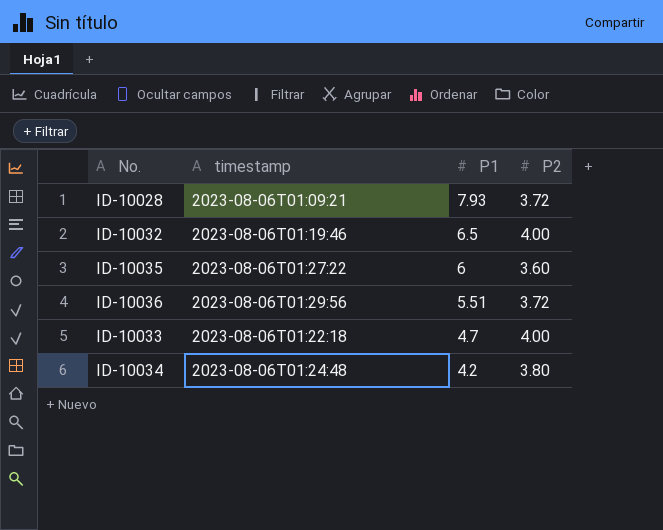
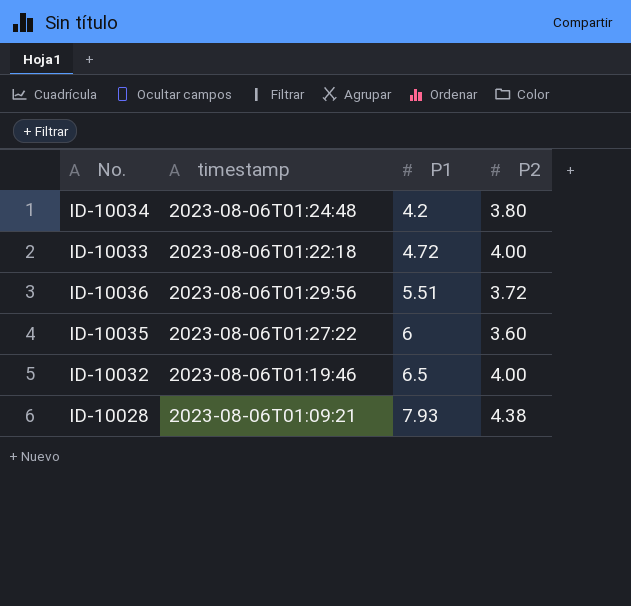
row order: P1 descending -> P1 ascending
ID-10033 | P1: 4.7 -> 4.72
ID-10028 | P2: 3.72 -> 4.38

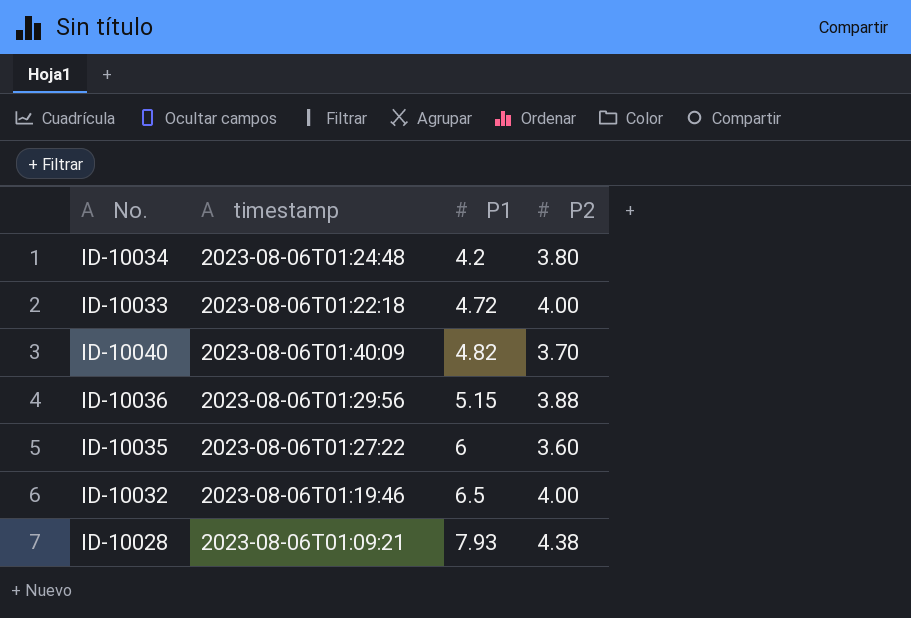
row ID-10040: none -> 2023-08-06T01:40:09 | 4.82 | 3.70
ID-10036 | P1: 5.51 -> 5.15
ID-10036 | P2: 3.72 -> 3.88

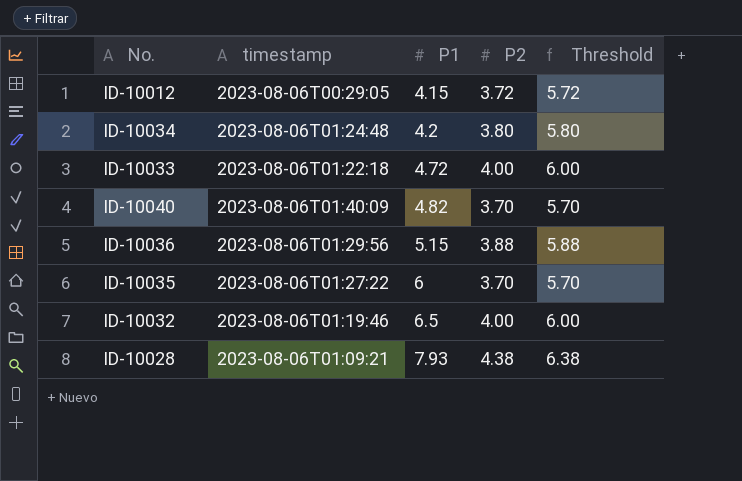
column Threshold | formula: none -> [P2] + 2
row ID-10012: none -> 2023-08-06T00:29:05 | 4.15 | 3.72 | 5.72
ID-10035 | P2: 3.60 -> 3.70

